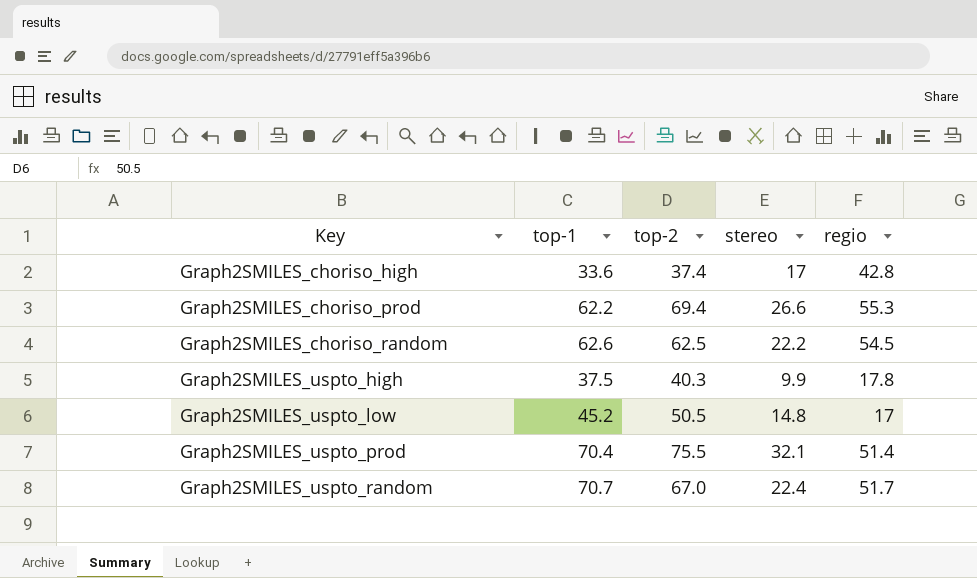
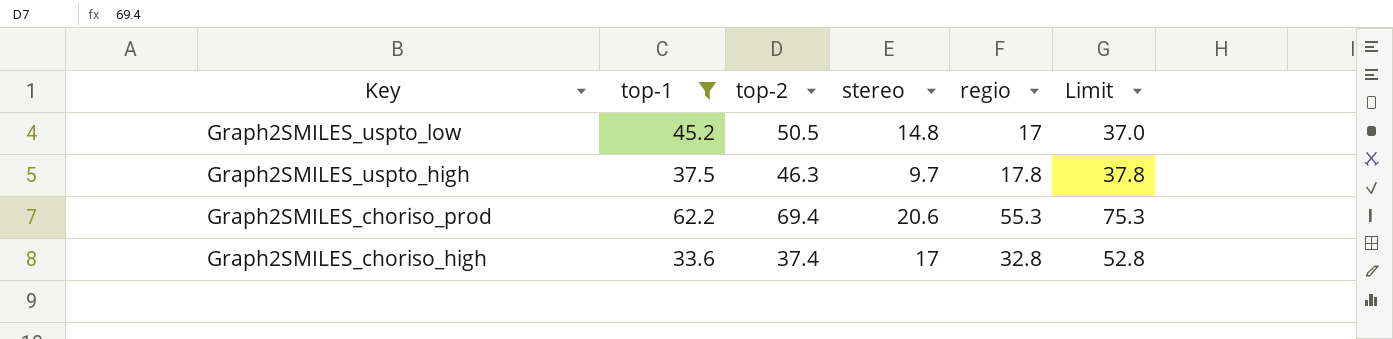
filter: none -> top-1 <= 62.2
row order: Key ascending -> Key descending
column Limit | formula: none -> [regio] + 20
Graph2SMILES_uspto_high | top-2: 40.3 -> 46.3
Graph2SMILES_uspto_high | stereo: 9.9 -> 9.7
Graph2SMILES_choriso_prod | stereo: 26.6 -> 20.6
Graph2SMILES_choriso_high | regio: 42.8 -> 32.8

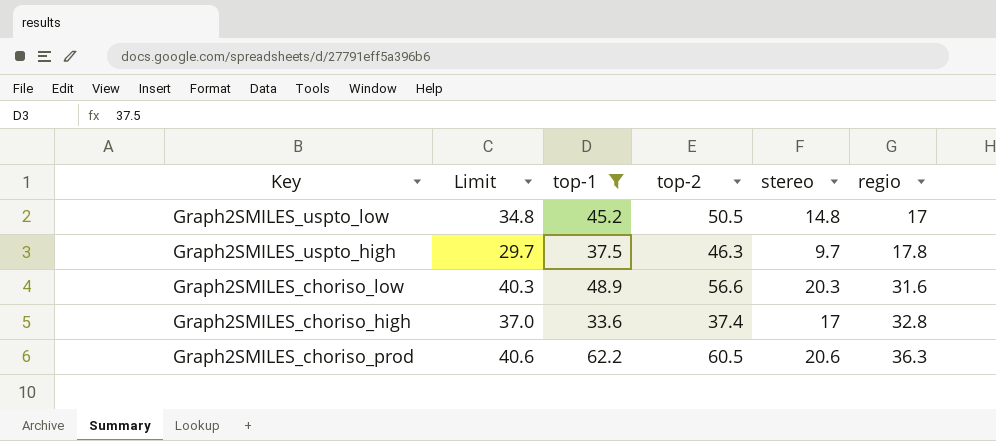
row order: Key descending -> regio ascending
column Limit | formula: [regio] + 20 -> [stereo] + 20
column Limit | position: 6 -> 2
row Graph2SMILES_choriso_low: none -> 40.3 | 48.9 | 56.6 | 20.3 | 31.6
Graph2SMILES_choriso_prod | top-2: 69.4 -> 60.5
Graph2SMILES_choriso_prod | regio: 55.3 -> 36.3

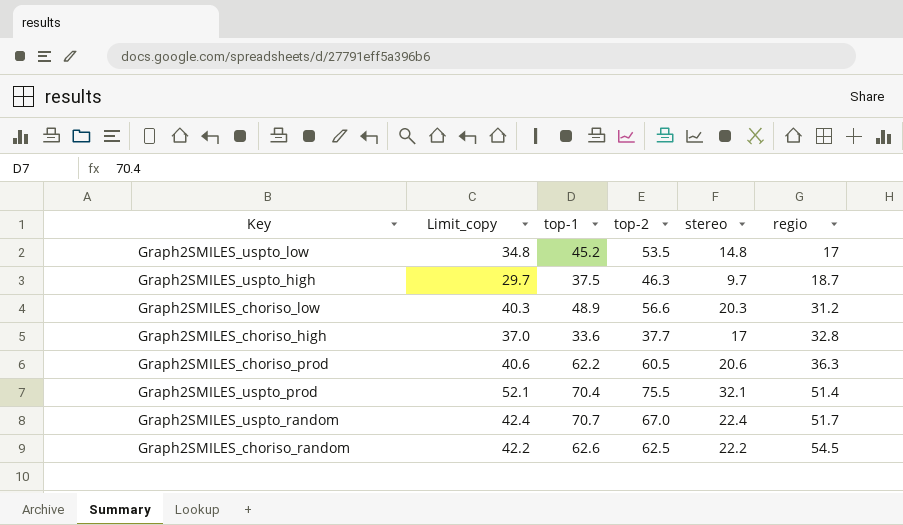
filter: top-1 <= 62.2 -> none
column name: Limit -> Limit_copy
Graph2SMILES_uspto_low | top-2: 50.5 -> 53.5
Graph2SMILES_uspto_high | regio: 17.8 -> 18.7
Graph2SMILES_choriso_low | regio: 31.6 -> 31.2
Graph2SMILES_choriso_high | top-2: 37.4 -> 37.7

